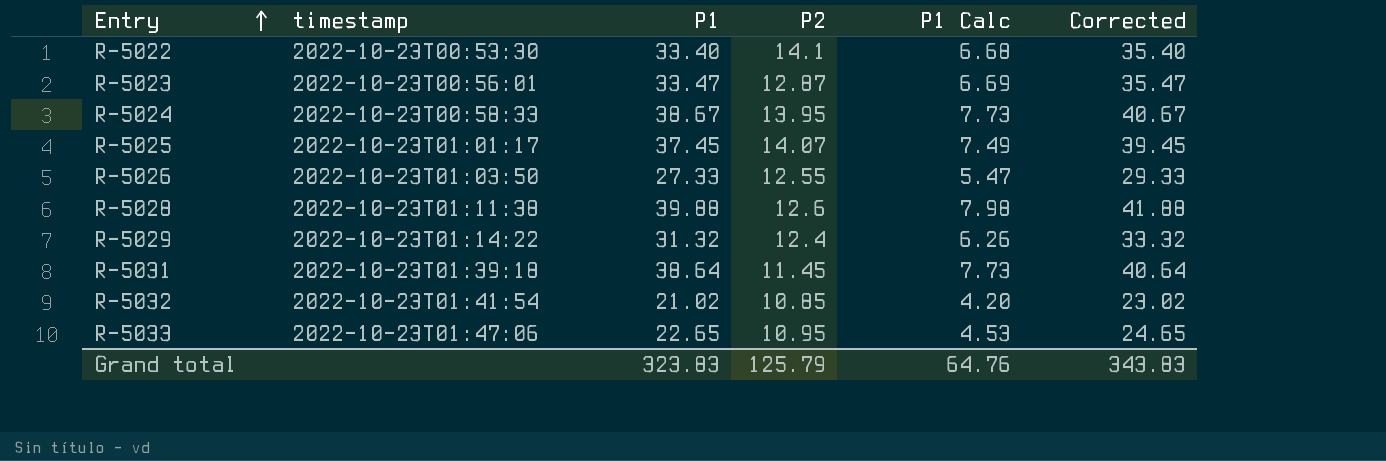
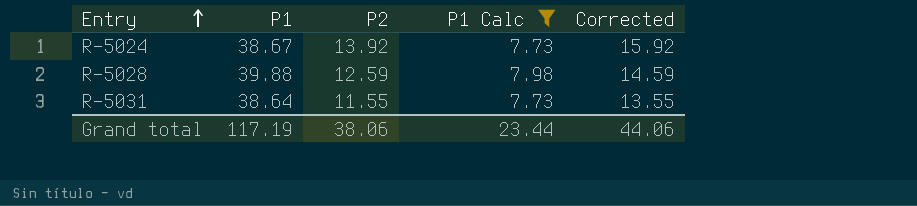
filter: none -> P1 Calc >= 7.73
column timestamp | position: 2 -> none
column Corrected | formula: [P1] + 2 -> [P2] + 2
R-5024 | P2: 13.95 -> 13.92
R-5028 | P2: 12.6 -> 12.59
R-5031 | P2: 11.45 -> 11.55
Grand total | P1: 323.83 -> 117.19
Grand total | P2: 125.79 -> 38.06
Grand total | P1 Calc: 64.76 -> 23.44
Grand total | Corrected: 343.83 -> 44.06

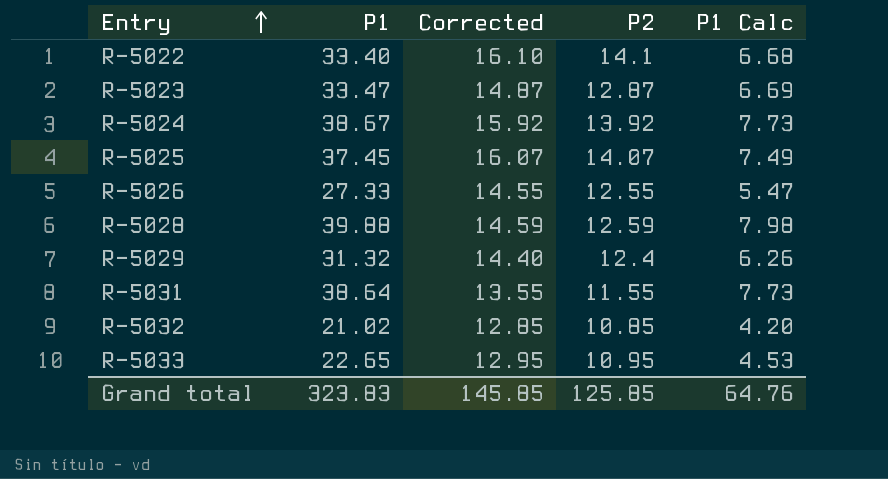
filter: P1 Calc >= 7.73 -> none
column Corrected | position: 5 -> 3
Grand total | P1: 117.19 -> 323.83
Grand total | Corrected: 44.06 -> 145.85
Grand total | P2: 38.06 -> 125.85
Grand total | P1 Calc: 23.44 -> 64.76

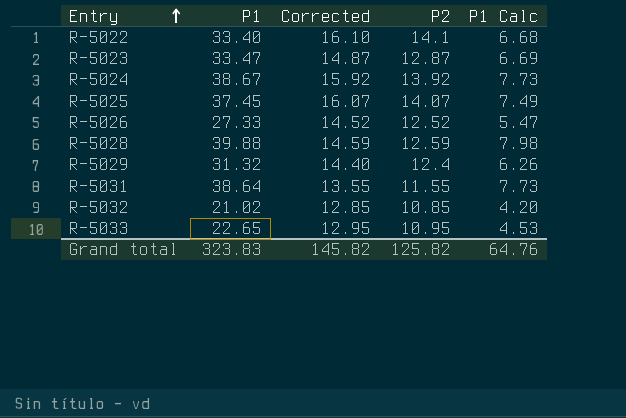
R-5026 | Corrected: 14.55 -> 14.52
R-5026 | P2: 12.55 -> 12.52
Grand total | Corrected: 145.85 -> 145.82
Grand total | P2: 125.85 -> 125.82

